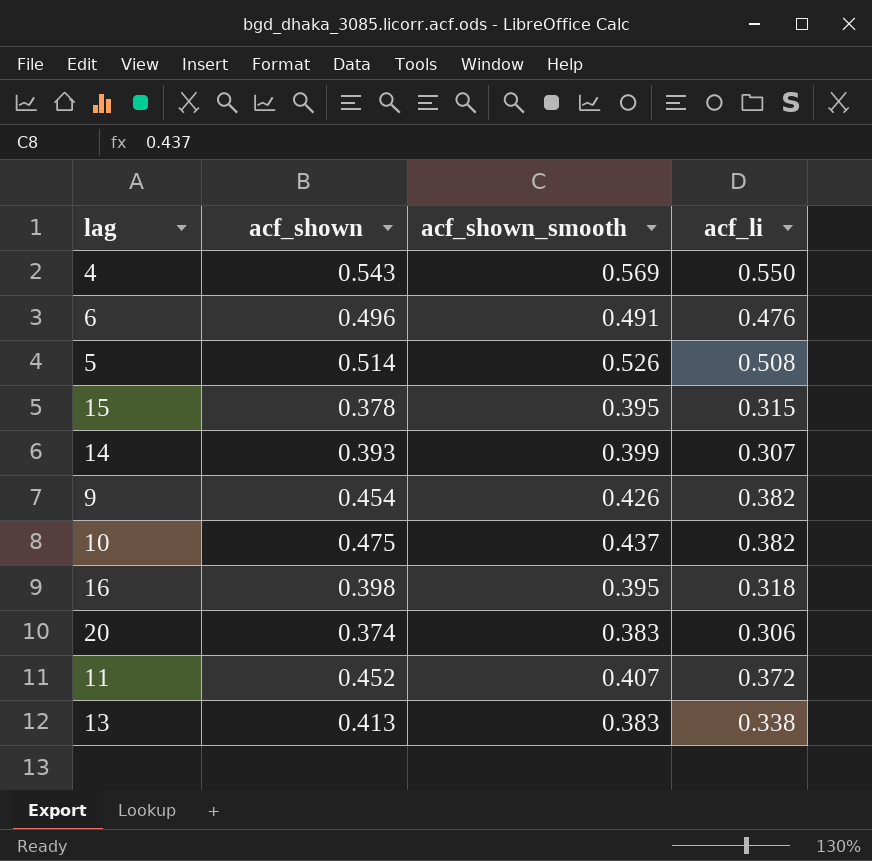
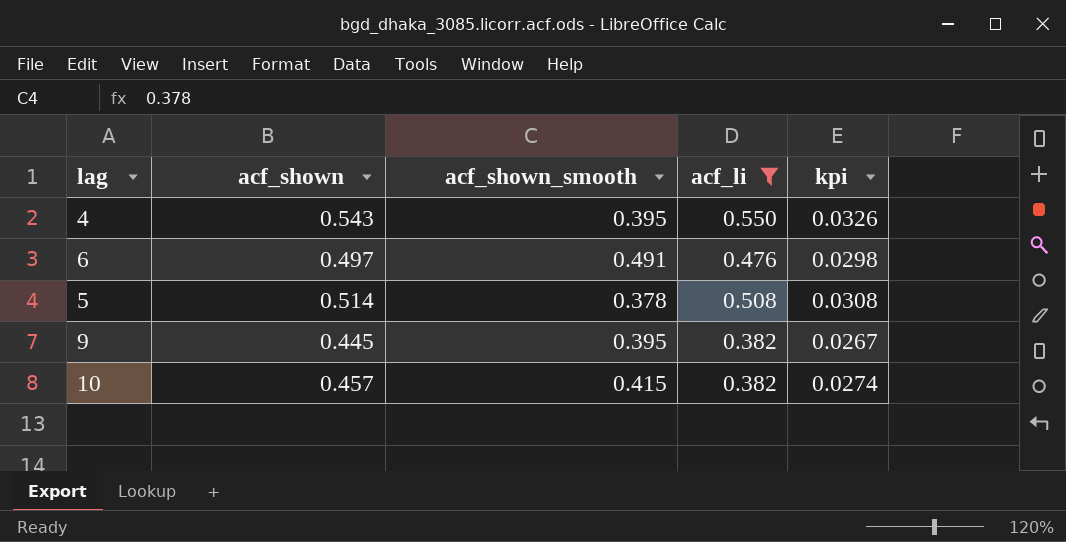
filter: none -> acf_li >= 0.382
column kpi | formula: none -> [acf_shown] * 0.06
4 | acf_shown_smooth: 0.569 -> 0.395
6 | acf_shown: 0.496 -> 0.497
5 | acf_shown_smooth: 0.526 -> 0.378
9 | acf_shown: 0.454 -> 0.445
9 | acf_shown_smooth: 0.426 -> 0.395
10 | acf_shown: 0.475 -> 0.457
10 | acf_shown_smooth: 0.437 -> 0.415

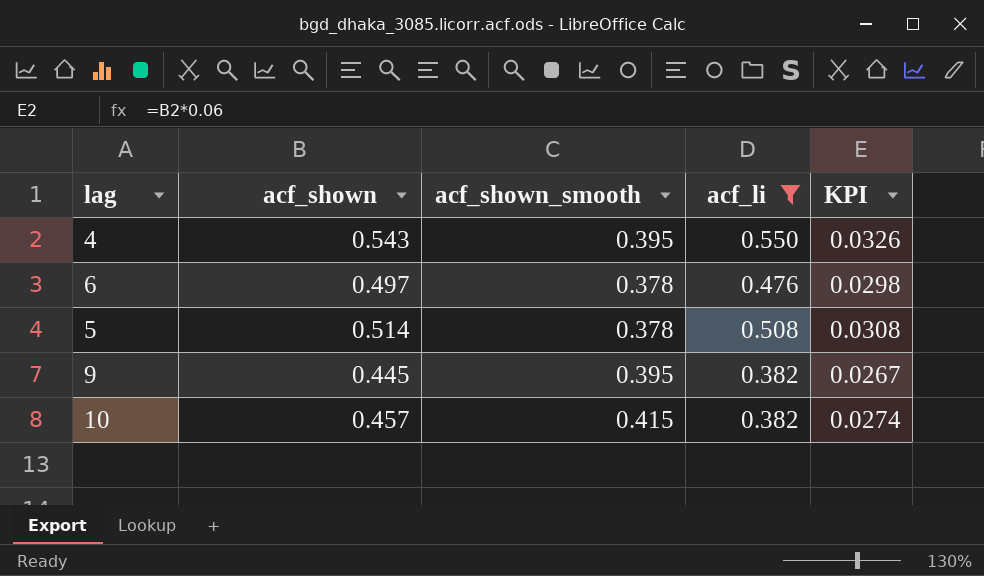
column name: kpi -> KPI
6 | acf_shown_smooth: 0.491 -> 0.378

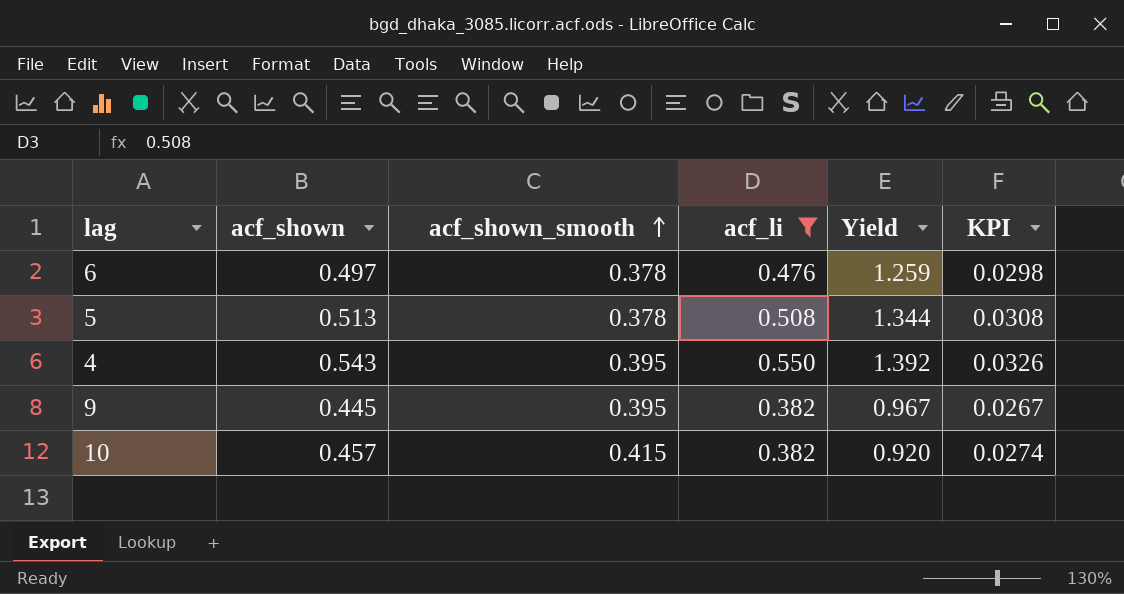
row order: none -> acf_shown_smooth ascending
column Yield | formula: none -> [acf_li] / [acf_shown_smooth]
5 | acf_shown: 0.514 -> 0.513

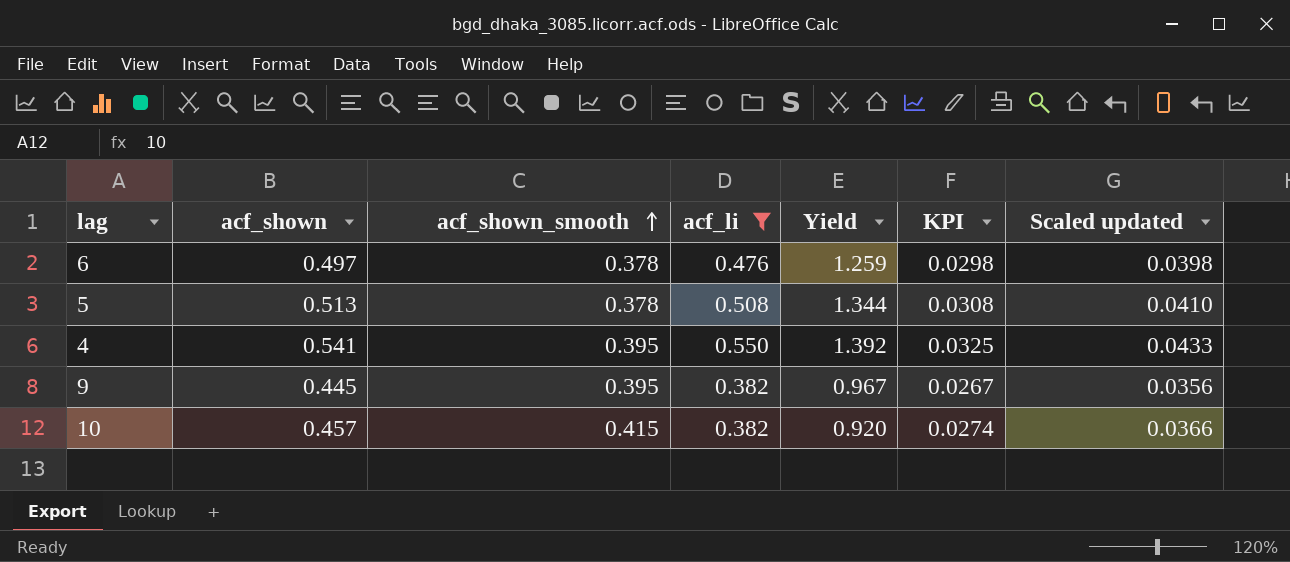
column Scaled updated | formula: none -> [acf_shown] * 0.08
4 | acf_shown: 0.543 -> 0.541
4 | KPI: 0.0326 -> 0.0325

